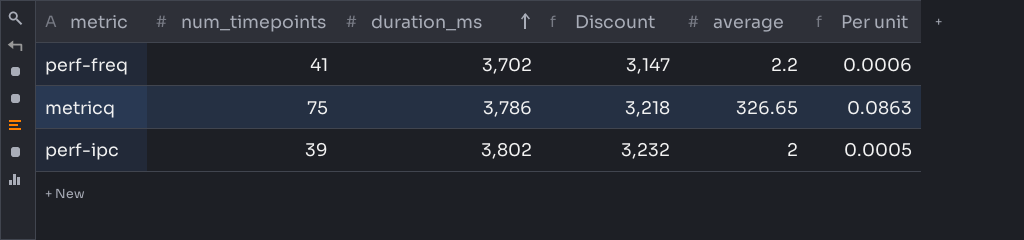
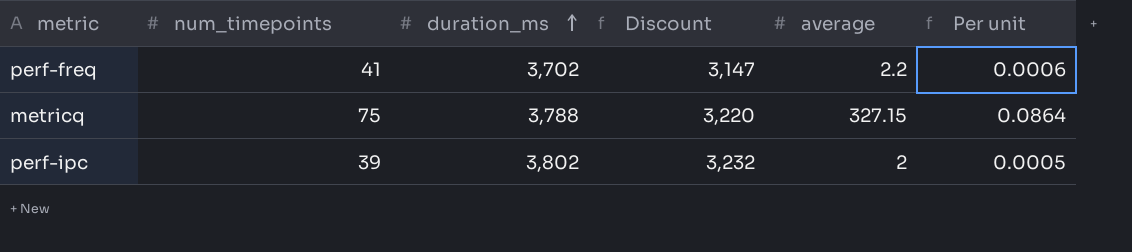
metricq | duration_ms: 3,786 -> 3,788
metricq | Discount: 3,218 -> 3,220
metricq | average: 326.65 -> 327.15
metricq | Per unit: 0.0863 -> 0.0864

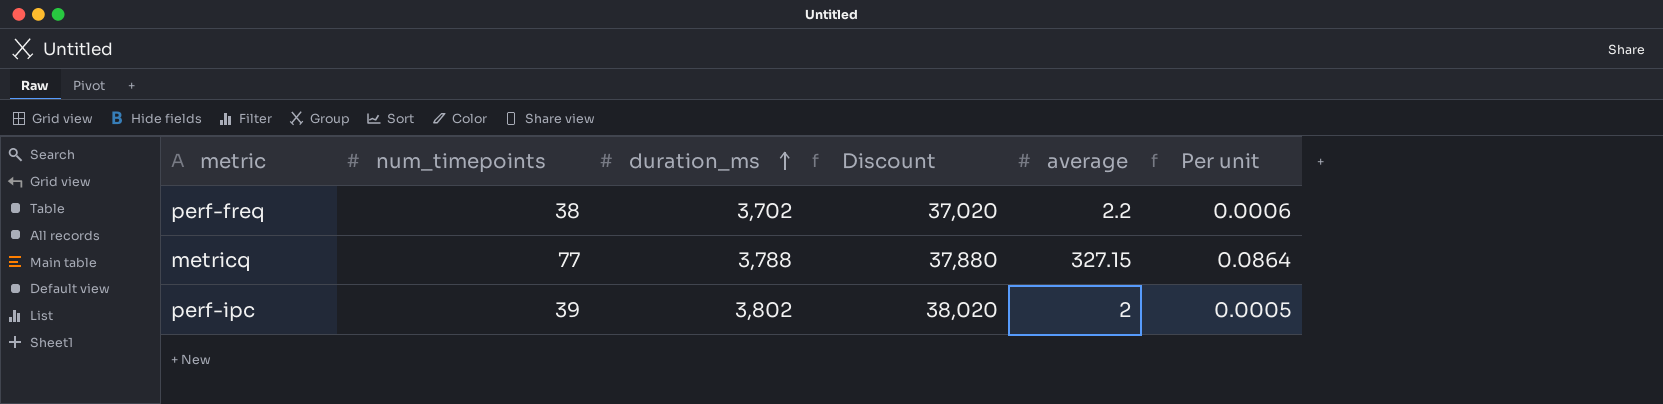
column Discount | formula: [duration_ms] * 0.85 -> [duration_ms] * 10
perf-freq | num_timepoints: 41 -> 38
metricq | num_timepoints: 75 -> 77

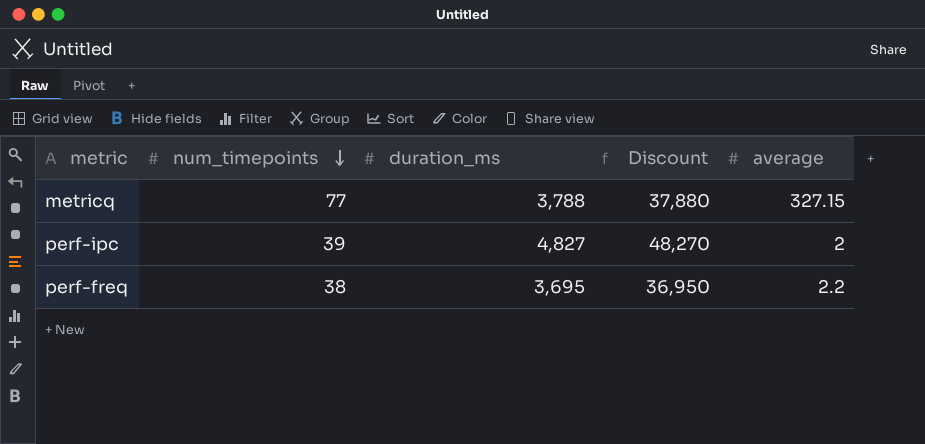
row order: duration_ms ascending -> num_timepoints descending
column Per unit | formula: [average] / [duration_ms] -> none
perf-ipc | duration_ms: 3,802 -> 4,827
perf-ipc | Discount: 38,020 -> 48,270
perf-freq | duration_ms: 3,702 -> 3,695
perf-freq | Discount: 37,020 -> 36,950

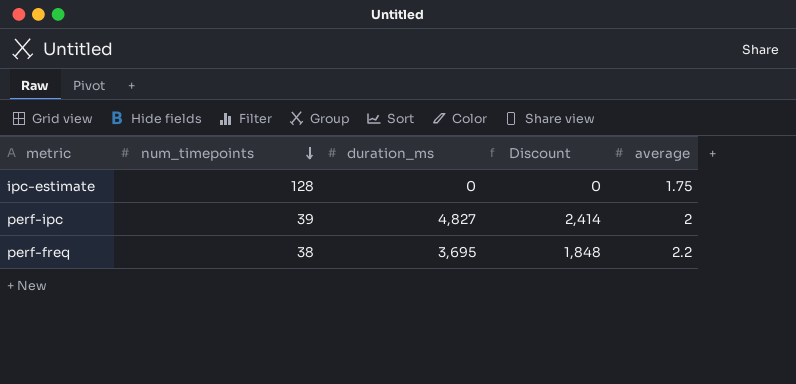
column Discount | formula: [duration_ms] * 10 -> [duration_ms] * 0.5
row metricq: 77 | 3,788 | 37,880 | 327.15 -> none
row ipc-estimate: none -> 128 | 0 | 0 | 1.75

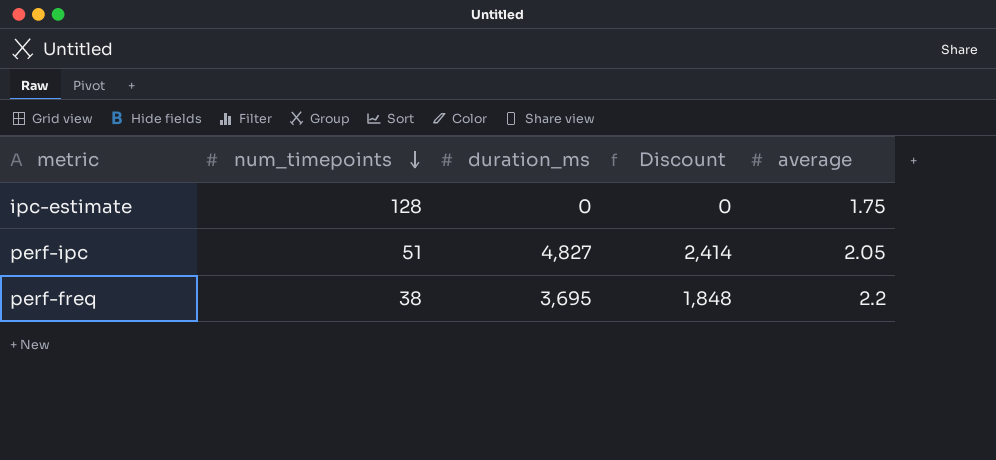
perf-ipc | num_timepoints: 39 -> 51
perf-ipc | average: 2 -> 2.05

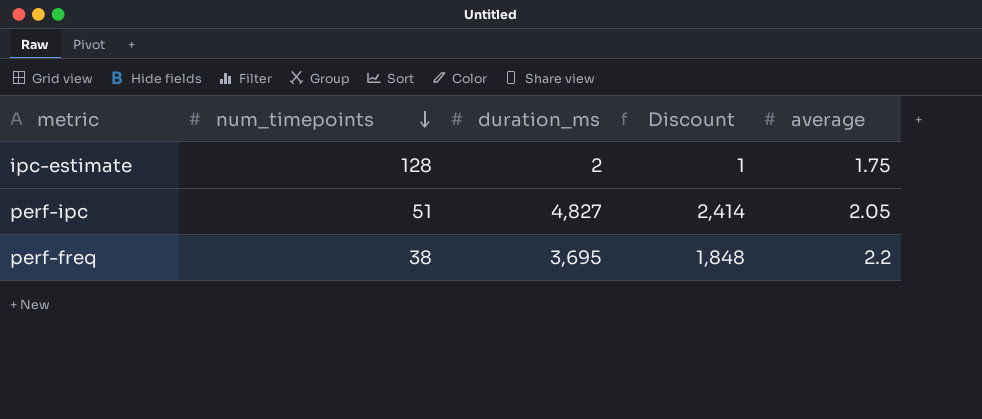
ipc-estimate | duration_ms: 0 -> 2
ipc-estimate | Discount: 0 -> 1

